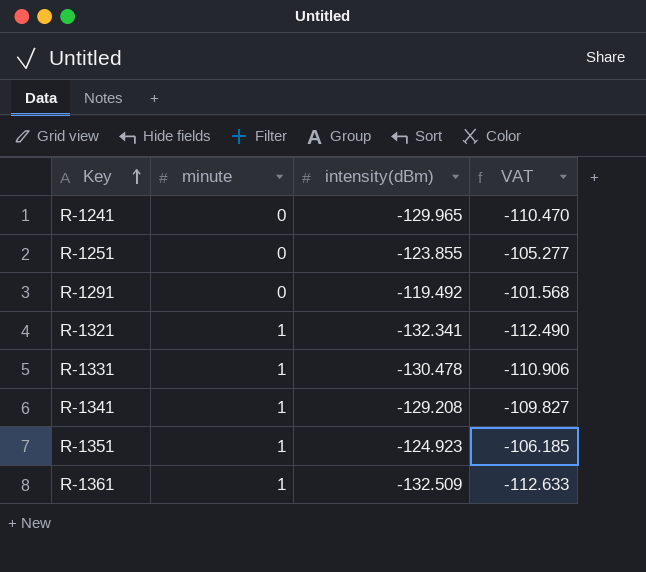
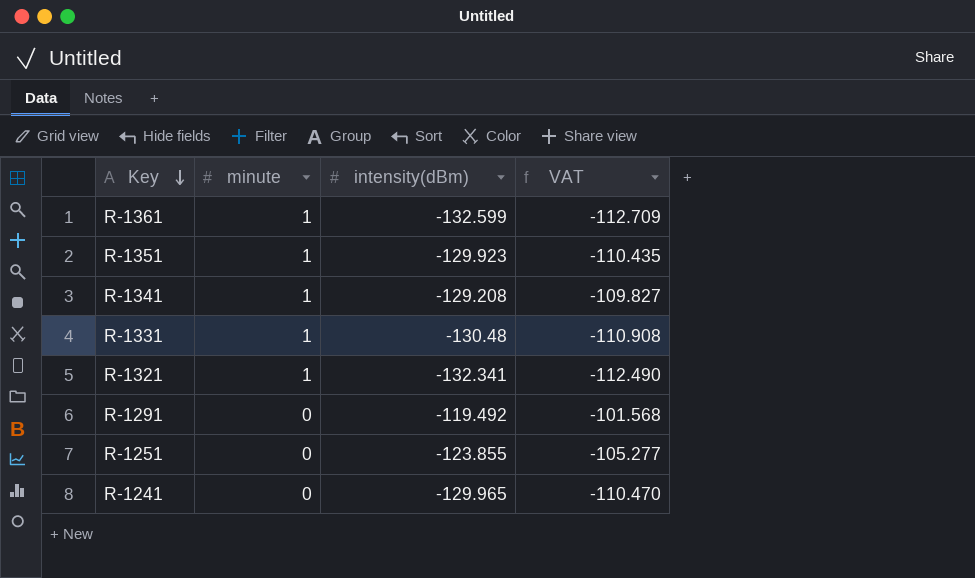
row order: Key ascending -> Key descending
R-1361 | intensity(dBm): -132.509 -> -132.599
R-1361 | VAT: -112.633 -> -112.709
R-1351 | intensity(dBm): -124.923 -> -129.923
R-1351 | VAT: -106.185 -> -110.435
R-1331 | intensity(dBm): -130.478 -> -130.48
R-1331 | VAT: -110.906 -> -110.908

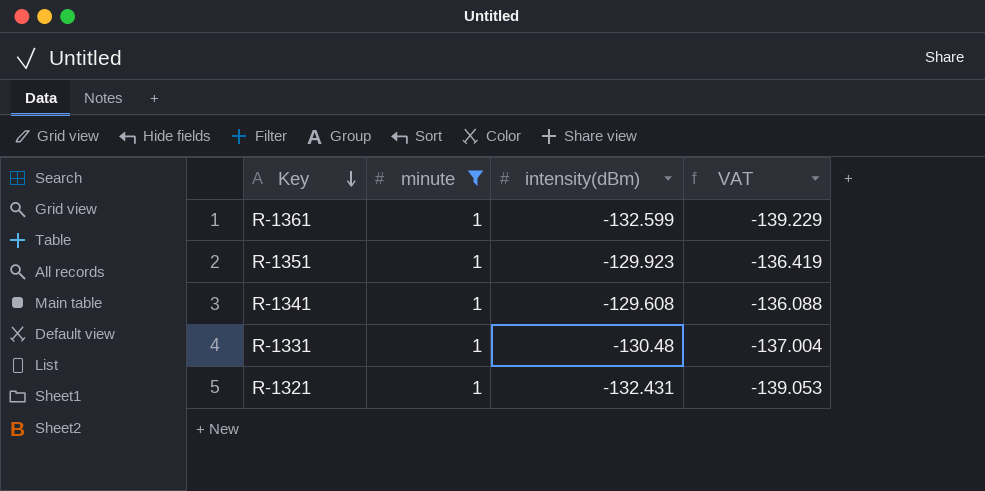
filter: none -> minute = 1
column VAT | formula: [intensity(dBm)] * 0.85 -> [intensity(dBm)] * 1.05
R-1341 | intensity(dBm): -129.208 -> -129.608
R-1321 | intensity(dBm): -132.341 -> -132.431

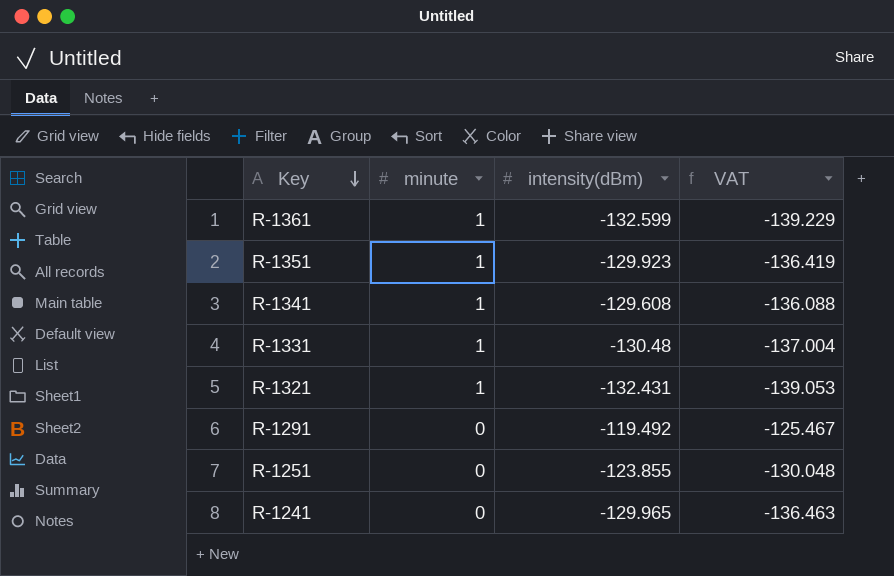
filter: minute = 1 -> none

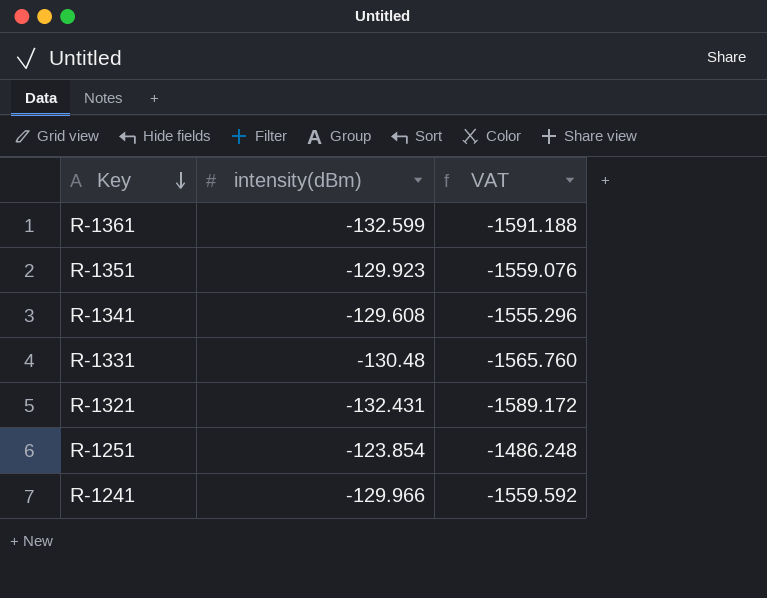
column minute | position: 2 -> none
column VAT | formula: [intensity(dBm)] * 1.05 -> [intensity(dBm)] * 12
row R-1291: 0 | -119.492 | -125.467 -> none
R-1251 | intensity(dBm): -123.855 -> -123.854
R-1241 | intensity(dBm): -129.965 -> -129.966

